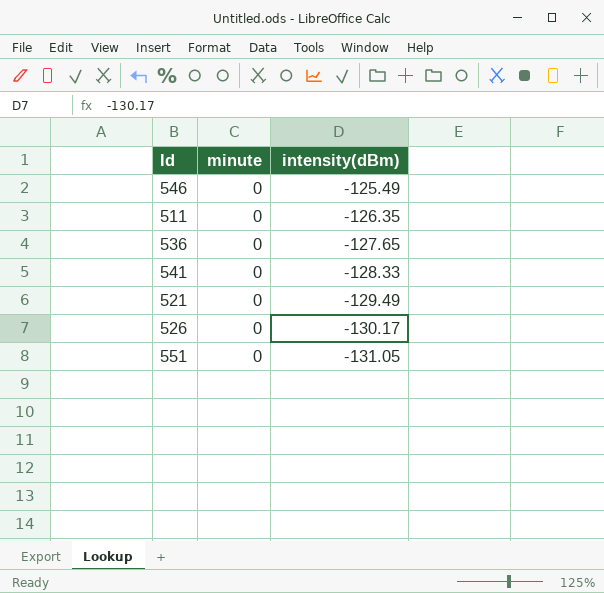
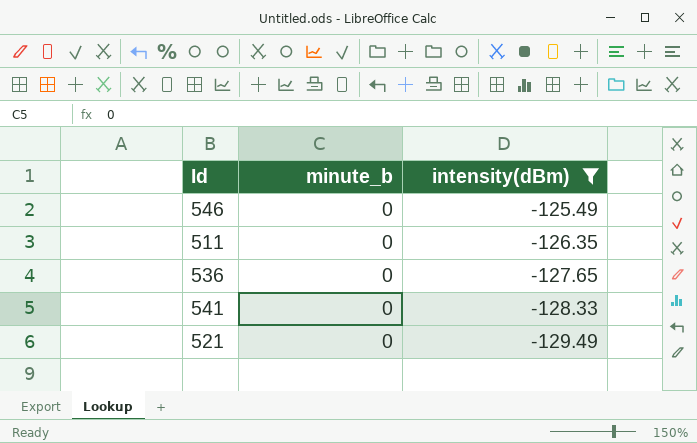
filter: none -> intensity(dBm) >= -129.49
column name: minute -> minute_b

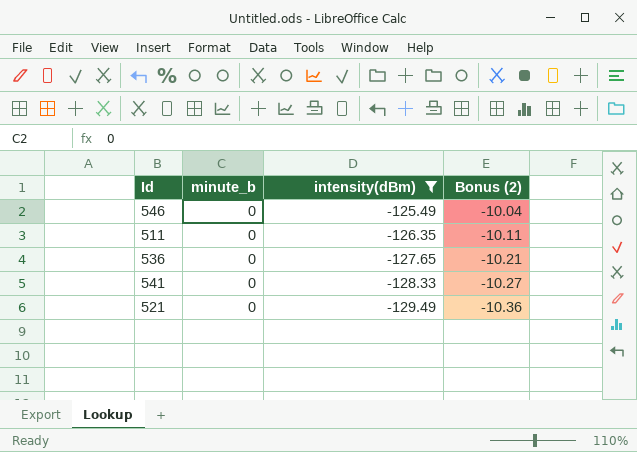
column Bonus (2) | formula: none -> [intensity(dBm)] * 0.08

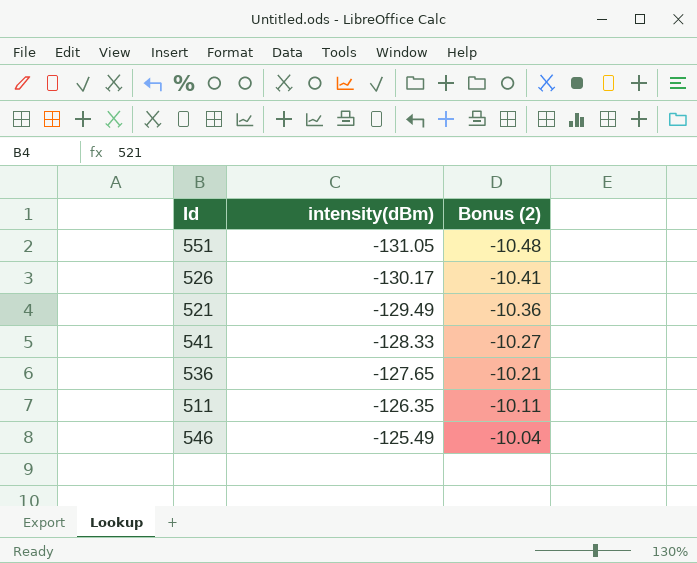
filter: intensity(dBm) >= -129.49 -> none
row order: intensity(dBm) descending -> intensity(dBm) ascending
column minute_b | position: 2 -> none

